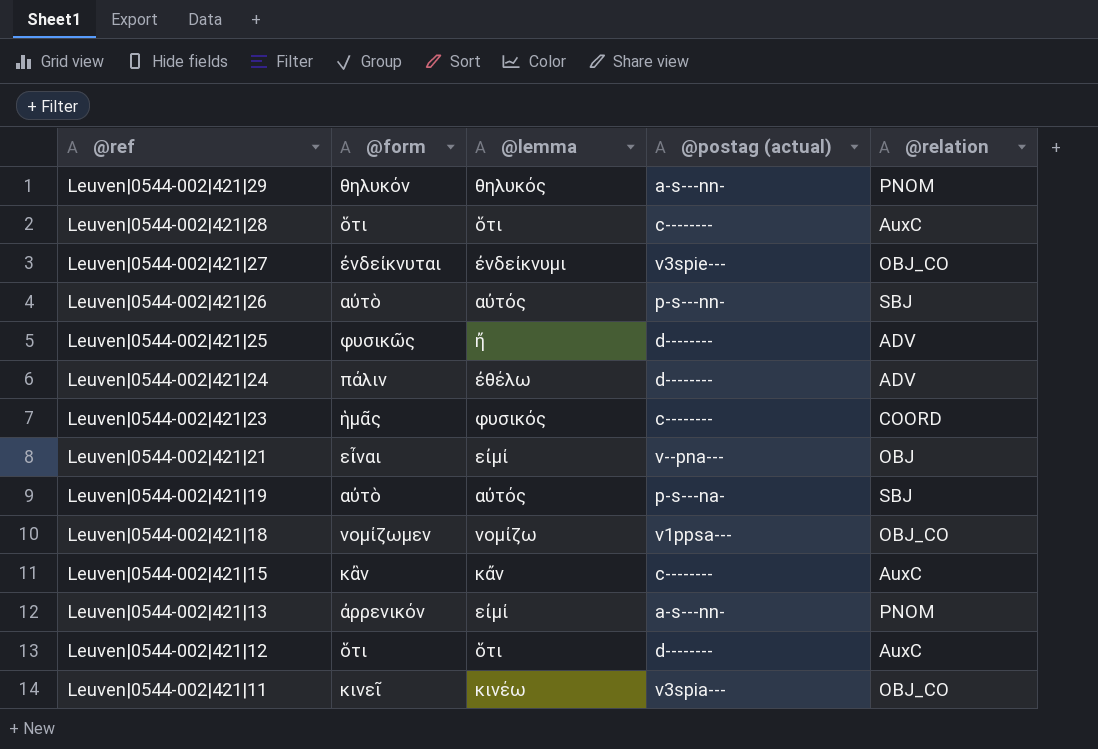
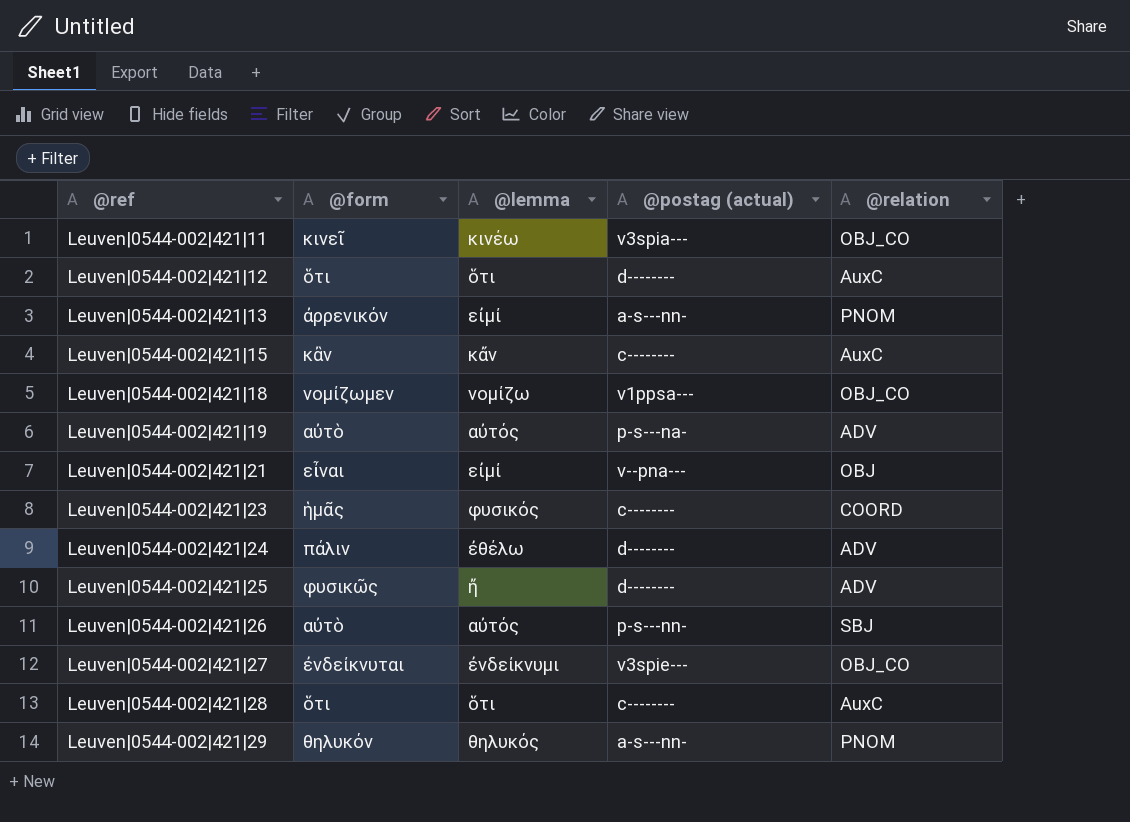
row order: @ref descending -> @ref ascending
Leuven|0544-002|421|19 | @relation: SBJ -> ADV

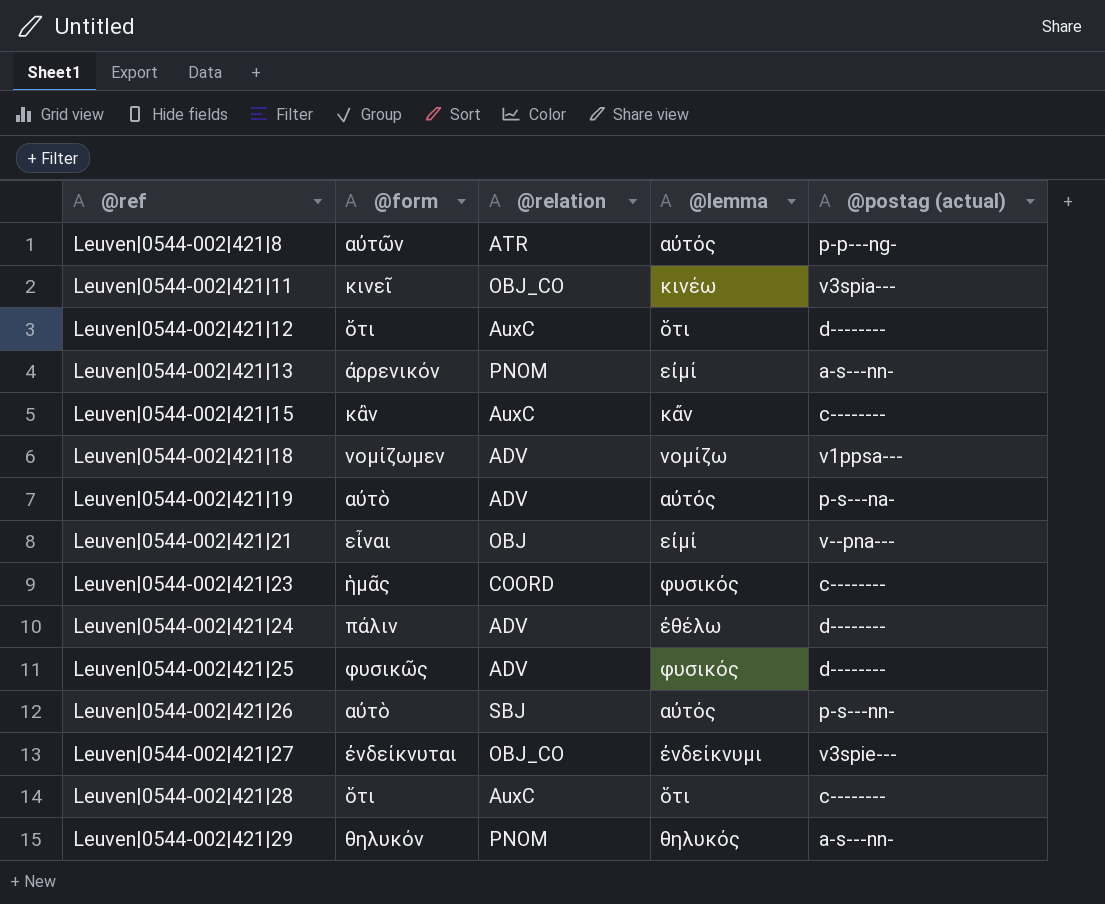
column @relation | position: 5 -> 3
row Leuven|0544-002|421|8: none -> αὐτῶν | ATR | αὐτός | p-p---ng-
Leuven|0544-002|421|18 | @relation: OBJ_CO -> ADV
Leuven|0544-002|421|25 | @lemma: ἤ -> φυσικός

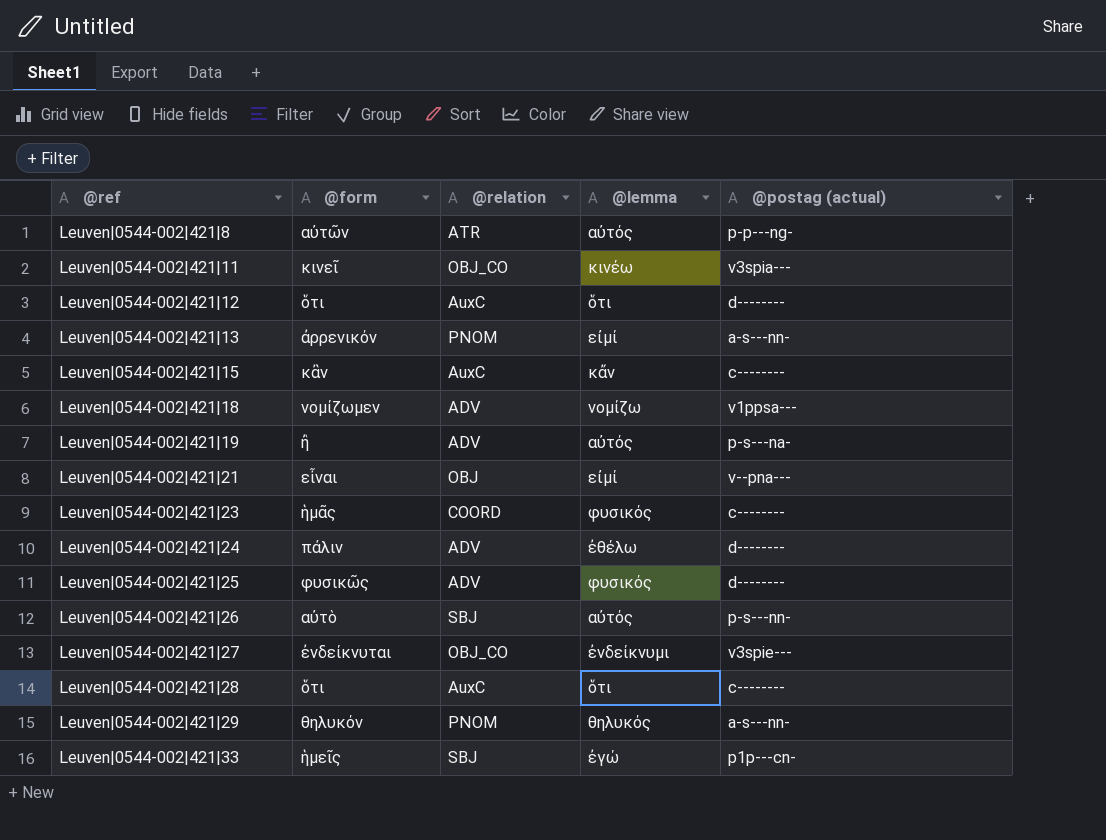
Leuven|0544-002|421|19 | @form: αὐτὸ -> ἢ
row Leuven|0544-002|421|33: none -> ἡμεῖς | SBJ | ἐγώ | p1p---cn-

